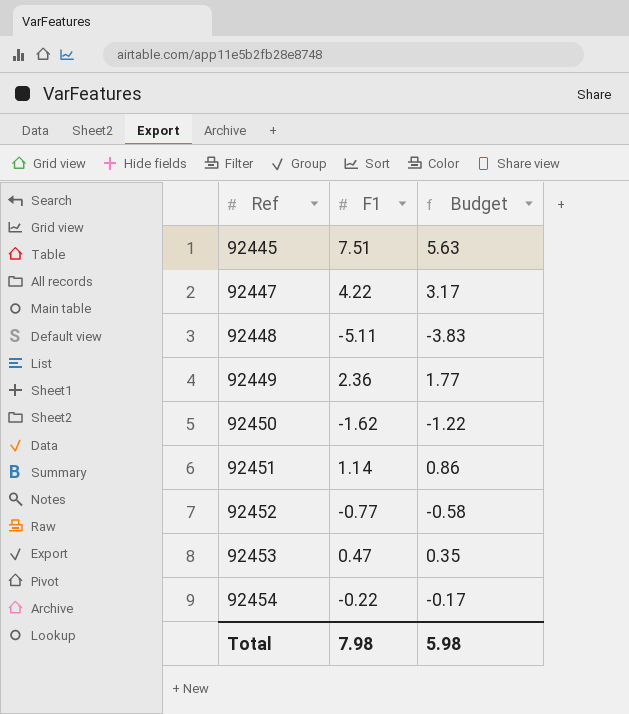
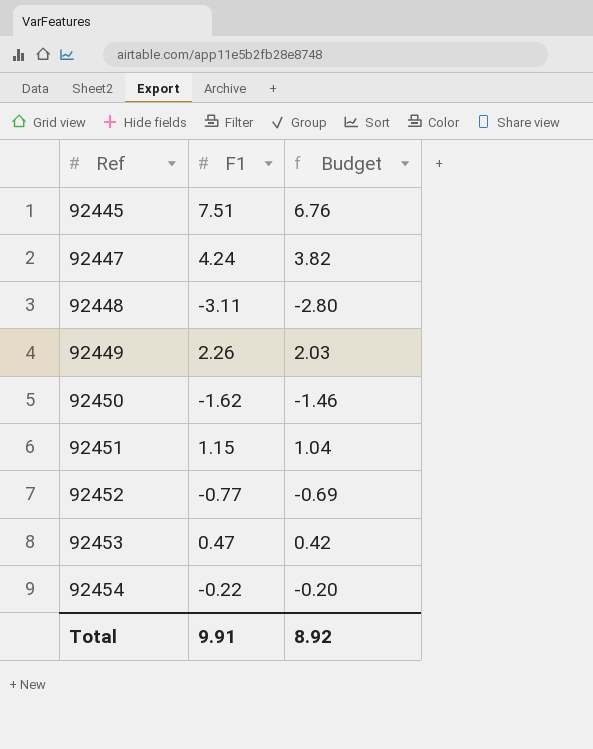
column Budget | formula: [F1] * 0.75 -> [F1] * 0.9
92447 | F1: 4.22 -> 4.24
92448 | F1: -5.11 -> -3.11
92449 | F1: 2.36 -> 2.26
92451 | F1: 1.14 -> 1.15
Total | F1: 7.98 -> 9.91
Total | Budget: 5.98 -> 8.92

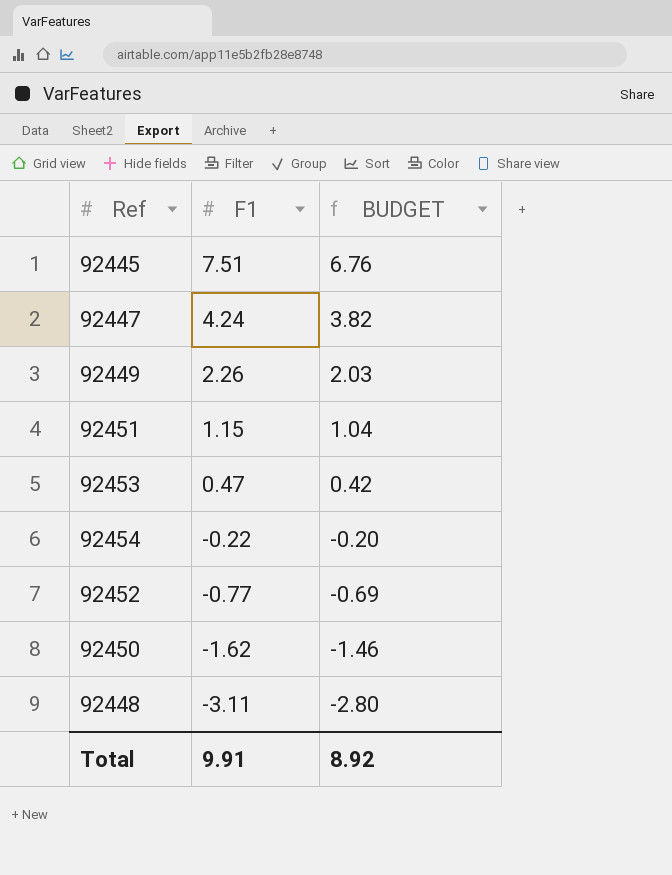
row order: Ref ascending -> F1 descending
column name: Budget -> BUDGET

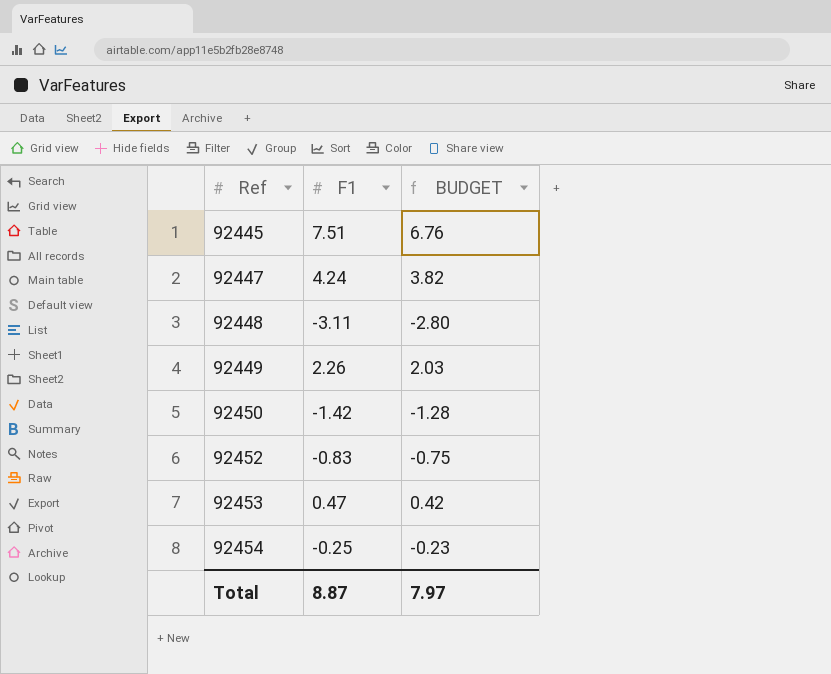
row order: F1 descending -> Ref ascending
row 92451: 1.15 | 1.04 -> none
92450 | F1: -1.62 -> -1.42
92450 | BUDGET: -1.46 -> -1.28
92452 | F1: -0.77 -> -0.83
92452 | BUDGET: -0.69 -> -0.75
92454 | F1: -0.22 -> -0.25
92454 | BUDGET: -0.20 -> -0.23
Total | F1: 9.91 -> 8.87
Total | BUDGET: 8.92 -> 7.97

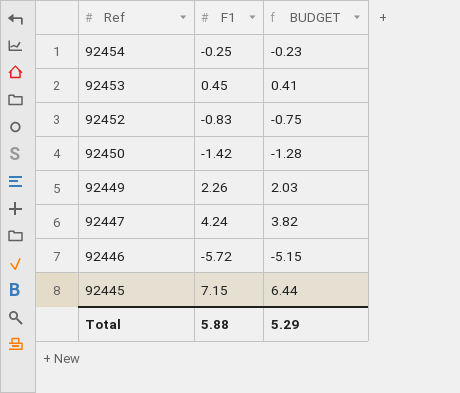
row order: Ref ascending -> Ref descending
row 92448: -3.11 | -2.80 -> none
92453 | F1: 0.47 -> 0.45
92453 | BUDGET: 0.42 -> 0.41
row 92446: none -> -5.72 | -5.15
92445 | F1: 7.51 -> 7.15
92445 | BUDGET: 6.76 -> 6.44
Total | F1: 8.87 -> 5.88
Total | BUDGET: 7.97 -> 5.29

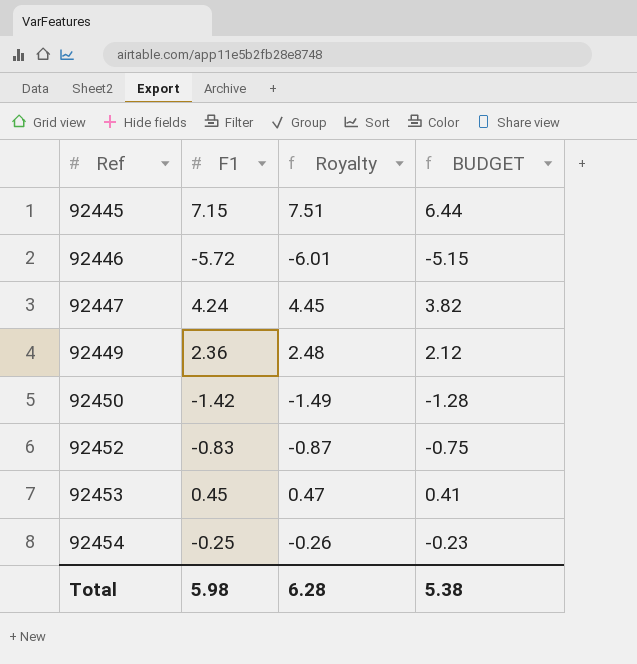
row order: Ref descending -> Ref ascending
column Royalty | formula: none -> [F1] * 1.05
92449 | F1: 2.26 -> 2.36
92449 | BUDGET: 2.03 -> 2.12
Total | F1: 5.88 -> 5.98
Total | BUDGET: 5.29 -> 5.38

